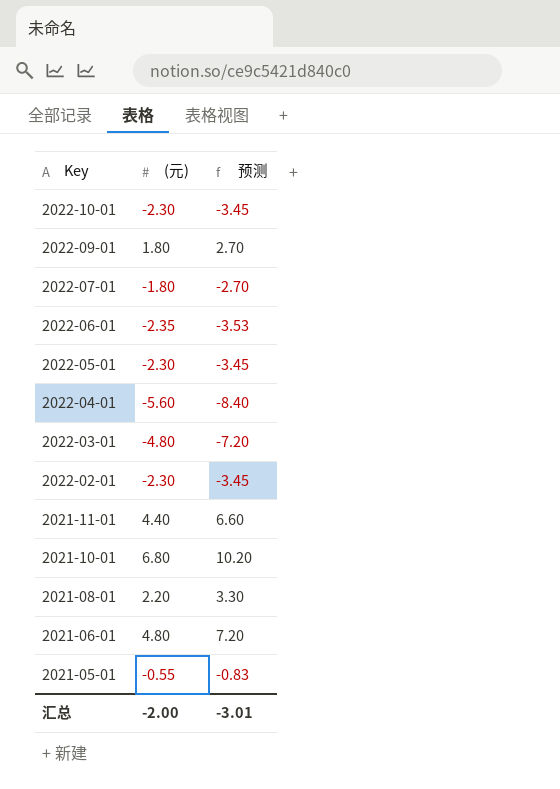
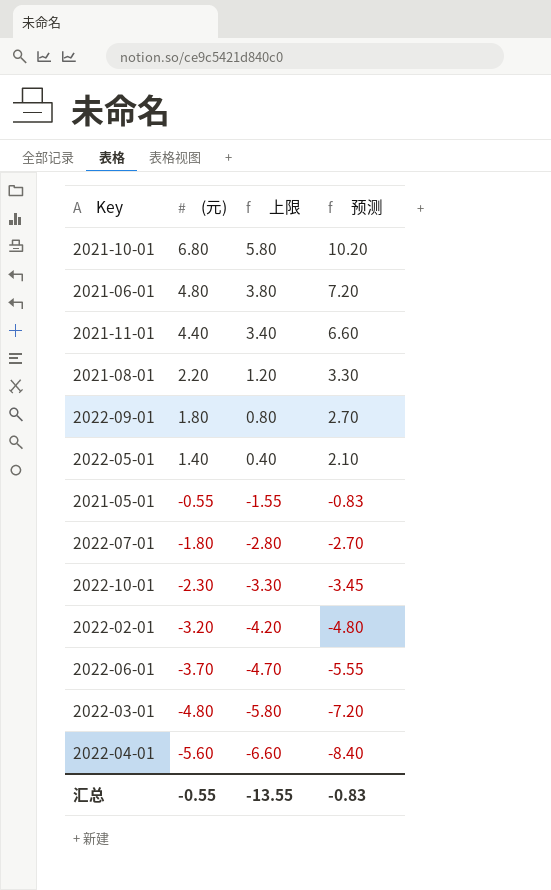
row order: Key descending -> (元) descending
column 上限 | formula: none -> [(元)] - 1
2022-05-01 | (元): -2.30 -> 1.40
2022-05-01 | 预测: -3.45 -> 2.10
2022-02-01 | (元): -2.30 -> -3.20
2022-02-01 | 预测: -3.45 -> -4.80
2022-06-01 | (元): -2.35 -> -3.70
2022-06-01 | 预测: -3.53 -> -5.55
汇总 | (元): -2.00 -> -0.55
汇总 | 预测: -3.01 -> -0.83

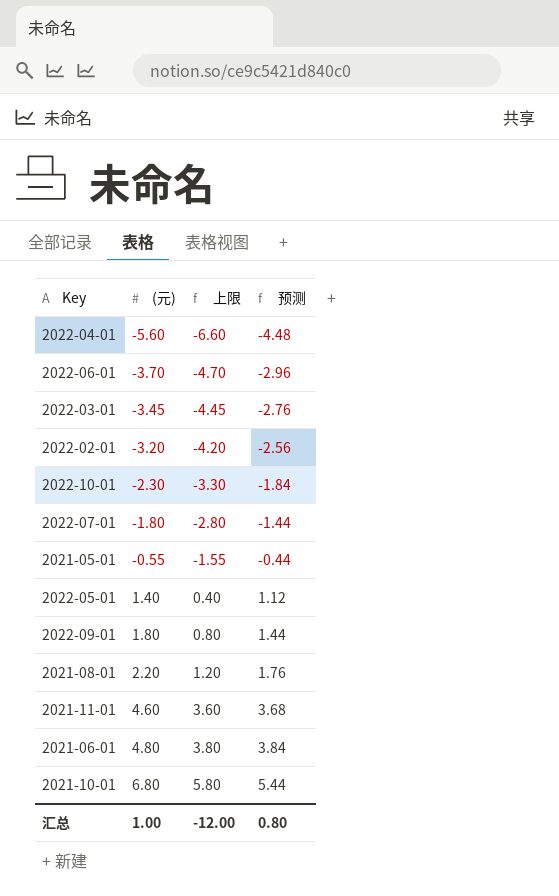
row order: (元) descending -> (元) ascending
column 预测 | formula: [(元)] * 1.5 -> [(元)] * 0.8
2022-03-01 | (元): -4.80 -> -3.45
2022-03-01 | 上限: -5.80 -> -4.45
2021-11-01 | (元): 4.40 -> 4.60
2021-11-01 | 上限: 3.40 -> 3.60
汇总 | (元): -0.55 -> 1.00
汇总 | 上限: -13.55 -> -12.00
汇总 | 预测: -0.83 -> 0.80

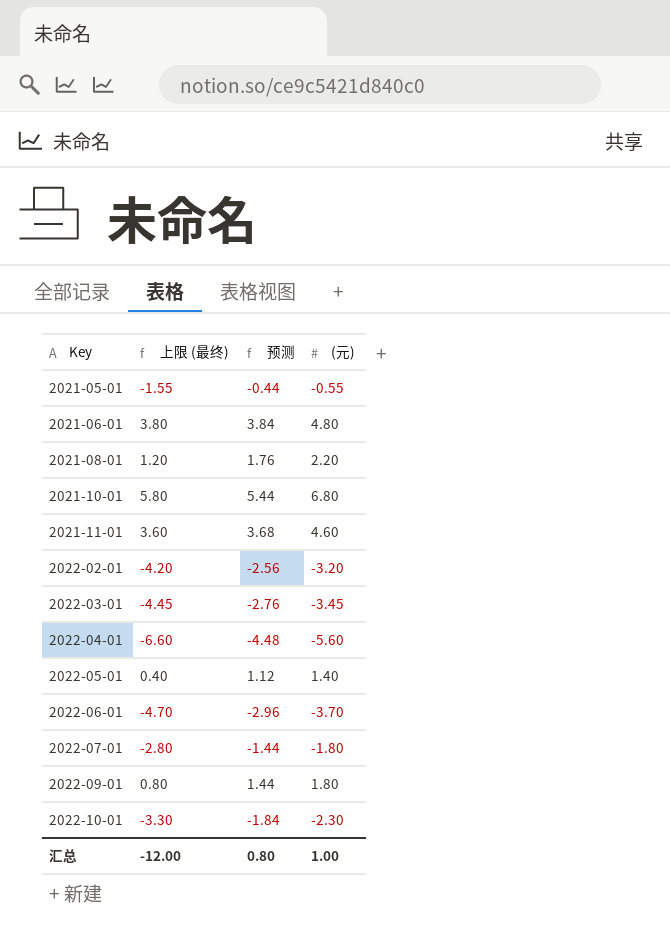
row order: (元) ascending -> Key ascending
column name: 上限 -> 上限 (最终)
column (元) | position: 2 -> 4

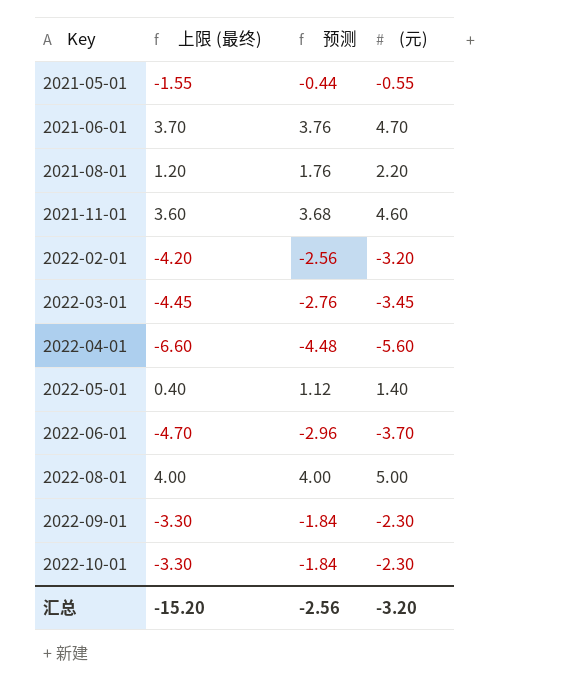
row 2021-10-01: 5.80 | 5.44 | 6.80 -> none
row 2022-07-01: -2.80 | -1.44 | -1.80 -> none
2021-06-01 | 上限 (最终): 3.80 -> 3.70
2021-06-01 | 预测: 3.84 -> 3.76
2021-06-01 | (元): 4.80 -> 4.70
row 2022-08-01: none -> 4.00 | 4.00 | 5.00
2022-09-01 | 上限 (最终): 0.80 -> -3.30
2022-09-01 | 预测: 1.44 -> -1.84
2022-09-01 | (元): 1.80 -> -2.30
汇总 | 上限 (最终): -12.00 -> -15.20
汇总 | 预测: 0.80 -> -2.56
汇总 | (元): 1.00 -> -3.20

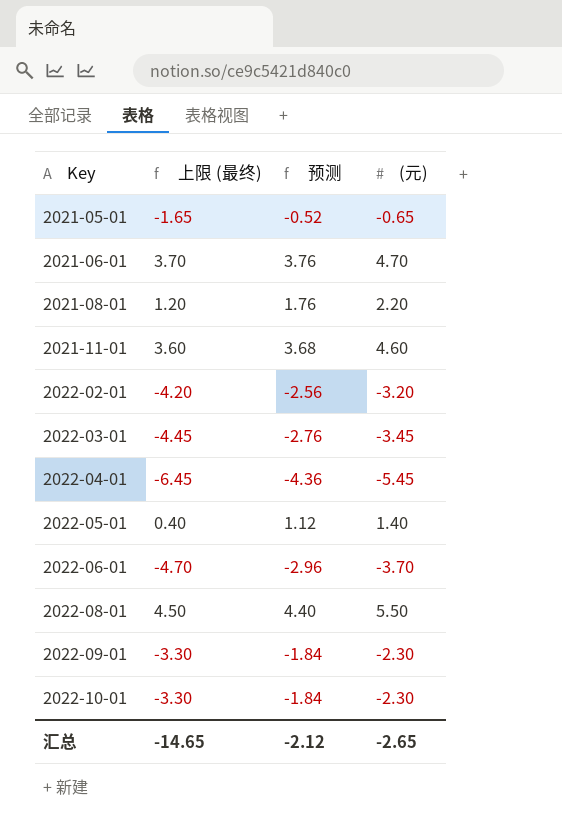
2021-05-01 | 上限 (最终): -1.55 -> -1.65
2021-05-01 | 预测: -0.44 -> -0.52
2021-05-01 | (元): -0.55 -> -0.65
2022-04-01 | 上限 (最终): -6.60 -> -6.45
2022-04-01 | 预测: -4.48 -> -4.36
2022-04-01 | (元): -5.60 -> -5.45
2022-08-01 | 上限 (最终): 4.00 -> 4.50
2022-08-01 | 预测: 4.00 -> 4.40
2022-08-01 | (元): 5.00 -> 5.50
汇总 | 上限 (最终): -15.20 -> -14.65
汇总 | 预测: -2.56 -> -2.12
汇总 | (元): -3.20 -> -2.65

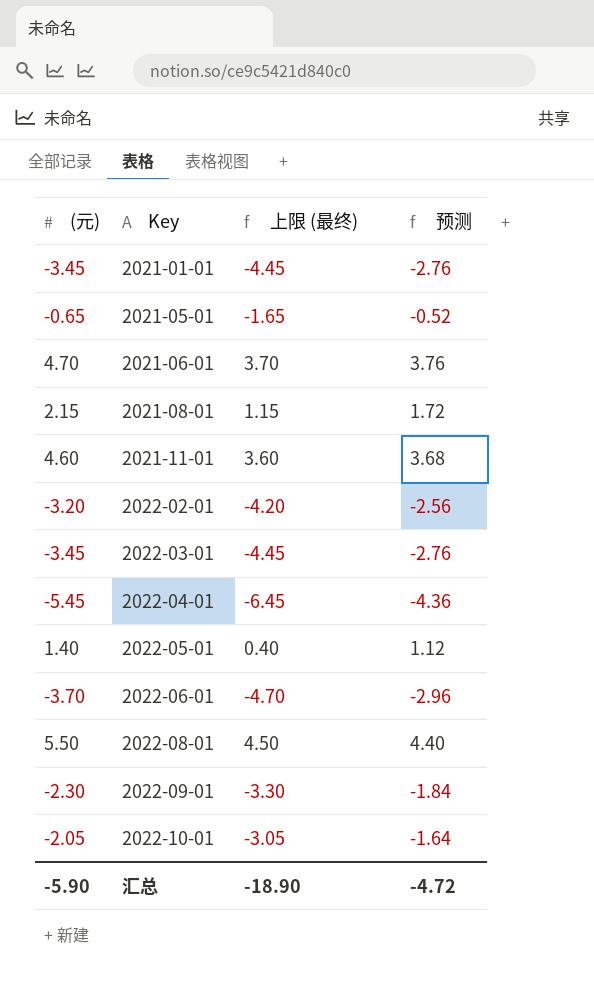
column (元) | position: 4 -> 1
row 2021-01-01: none -> -3.45 | -4.45 | -2.76
2021-08-01 | (元): 2.20 -> 2.15
2021-08-01 | 上限 (最终): 1.20 -> 1.15
2021-08-01 | 预测: 1.76 -> 1.72
2022-10-01 | (元): -2.30 -> -2.05
2022-10-01 | 上限 (最终): -3.30 -> -3.05
2022-10-01 | 预测: -1.84 -> -1.64
汇总 | (元): -2.65 -> -5.90
汇总 | 上限 (最终): -14.65 -> -18.90
汇总 | 预测: -2.12 -> -4.72

